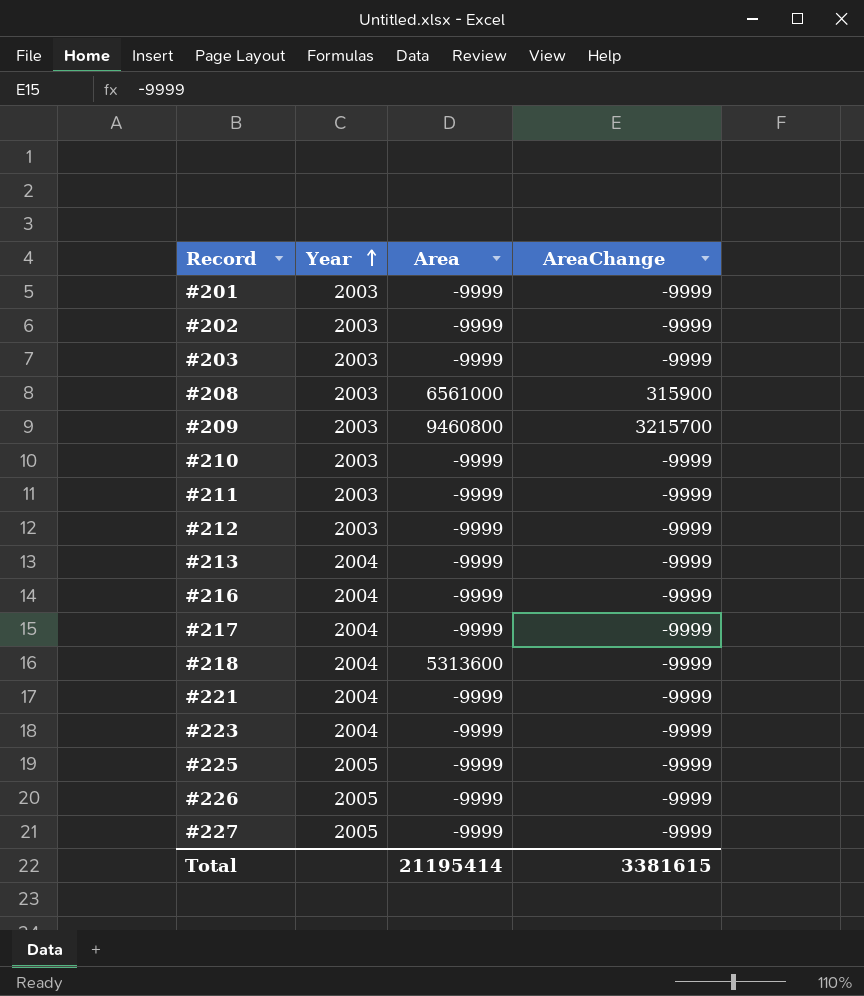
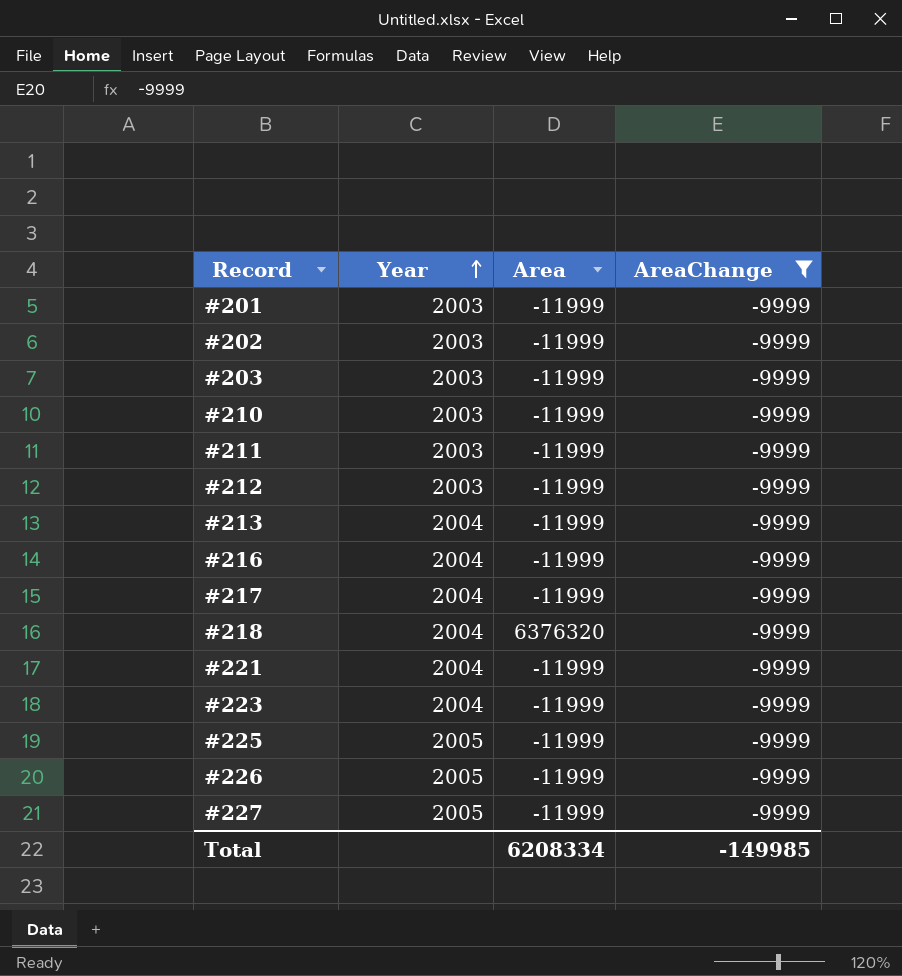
filter: none -> AreaChange = -9999
#201 | Area: -9999 -> -11999
#202 | Area: -9999 -> -11999
#203 | Area: -9999 -> -11999
#210 | Area: -9999 -> -11999
#211 | Area: -9999 -> -11999
#212 | Area: -9999 -> -11999
#213 | Area: -9999 -> -11999
#216 | Area: -9999 -> -11999
#217 | Area: -9999 -> -11999
#218 | Area: 5313600 -> 6376320
#221 | Area: -9999 -> -11999
#223 | Area: -9999 -> -11999
#225 | Area: -9999 -> -11999
#226 | Area: -9999 -> -11999
#227 | Area: -9999 -> -11999
Total | Area: 21195414 -> 6208334
Total | AreaChange: 3381615 -> -149985

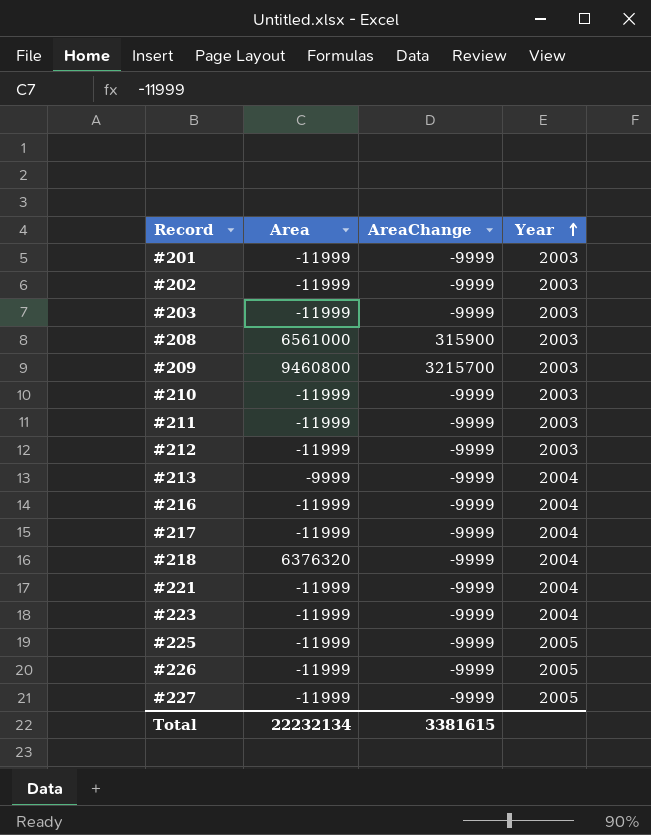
filter: AreaChange = -9999 -> none
column Year | position: 2 -> 4
#213 | Area: -11999 -> -9999
Total | Area: 6208334 -> 22232134
Total | AreaChange: -149985 -> 3381615

